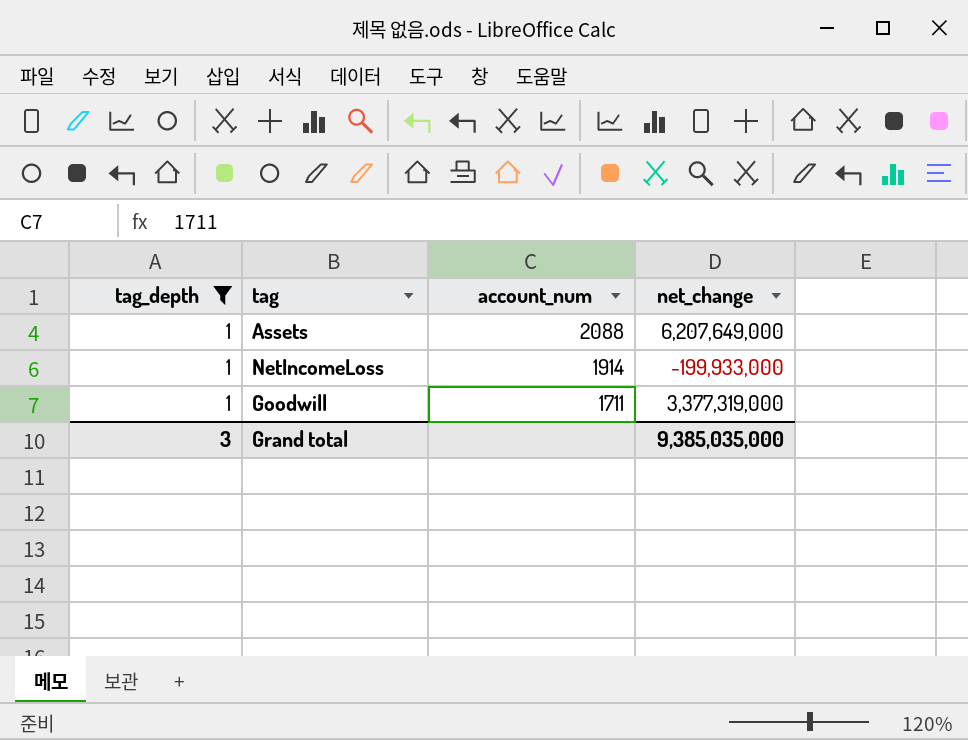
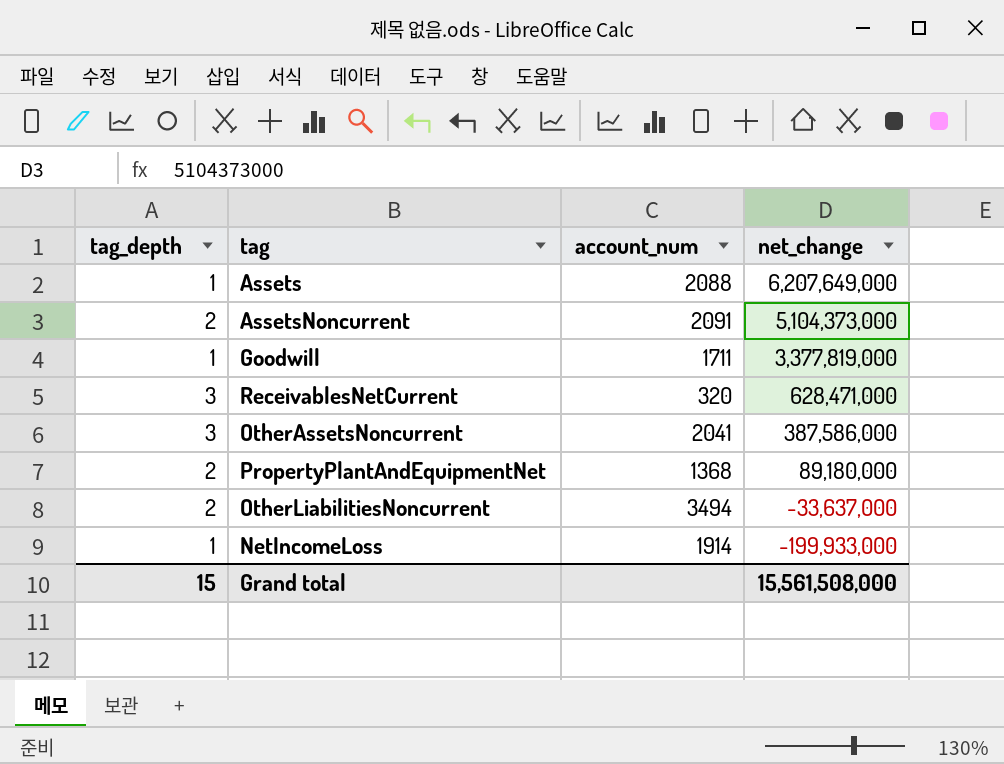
filter: tag_depth = 1 -> none
row order: account_num descending -> net_change descending
Goodwill | net_change: 3,377,319,000 -> 3,377,819,000
Grand total | tag_depth: 3 -> 15
Grand total | net_change: 9,385,035,000 -> 15,561,508,000

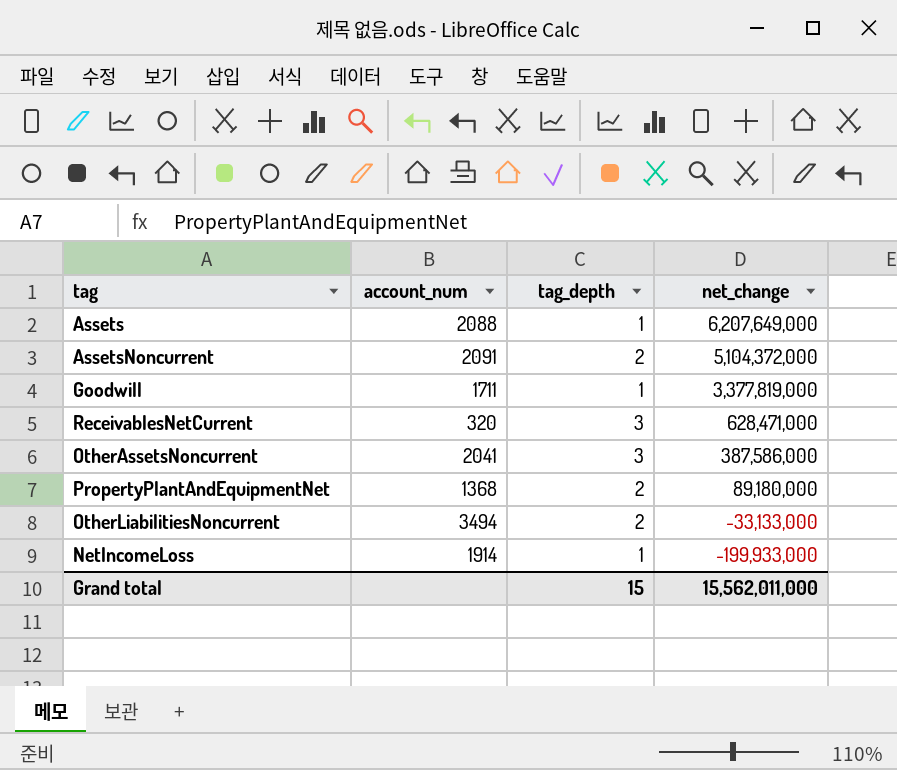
column tag_depth | position: 1 -> 3
AssetsNoncurrent | net_change: 5,104,373,000 -> 5,104,372,000
OtherLiabilitiesNoncurrent | net_change: -33,637,000 -> -33,133,000
Grand total | net_change: 15,561,508,000 -> 15,562,011,000

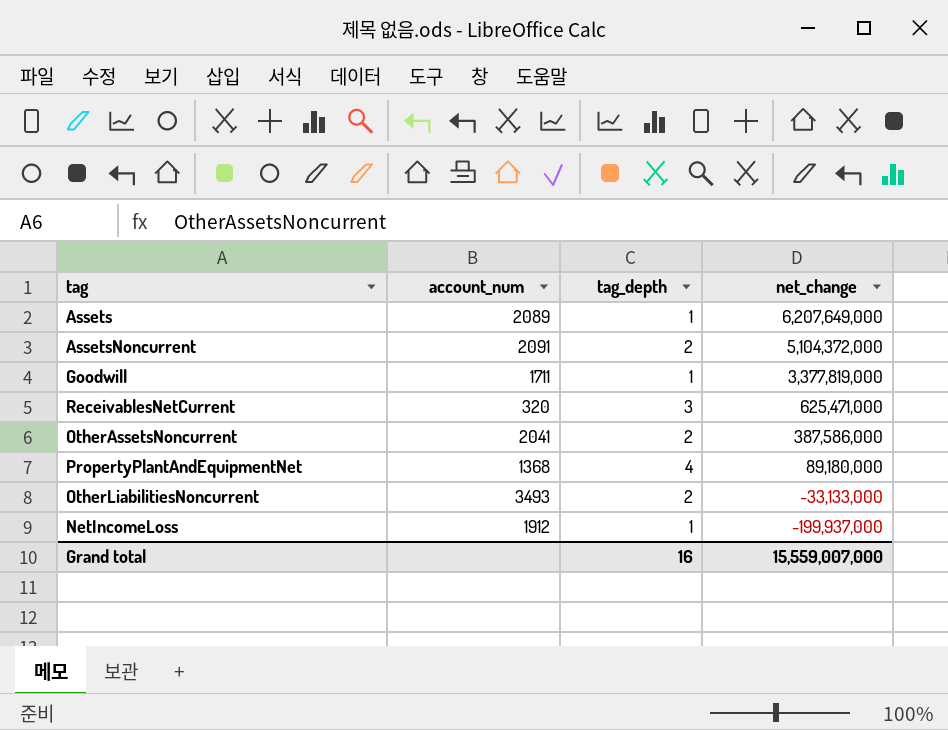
Assets | account_num: 2088 -> 2089
ReceivablesNetCurrent | net_change: 628,471,000 -> 625,471,000
OtherAssetsNoncurrent | tag_depth: 3 -> 2
PropertyPlantAndEquipmentNet | tag_depth: 2 -> 4
OtherLiabilitiesNoncurrent | account_num: 3494 -> 3493
NetIncomeLoss | account_num: 1914 -> 1912
NetIncomeLoss | net_change: -199,933,000 -> -199,937,000
Grand total | tag_depth: 15 -> 16
Grand total | net_change: 15,562,011,000 -> 15,559,007,000

